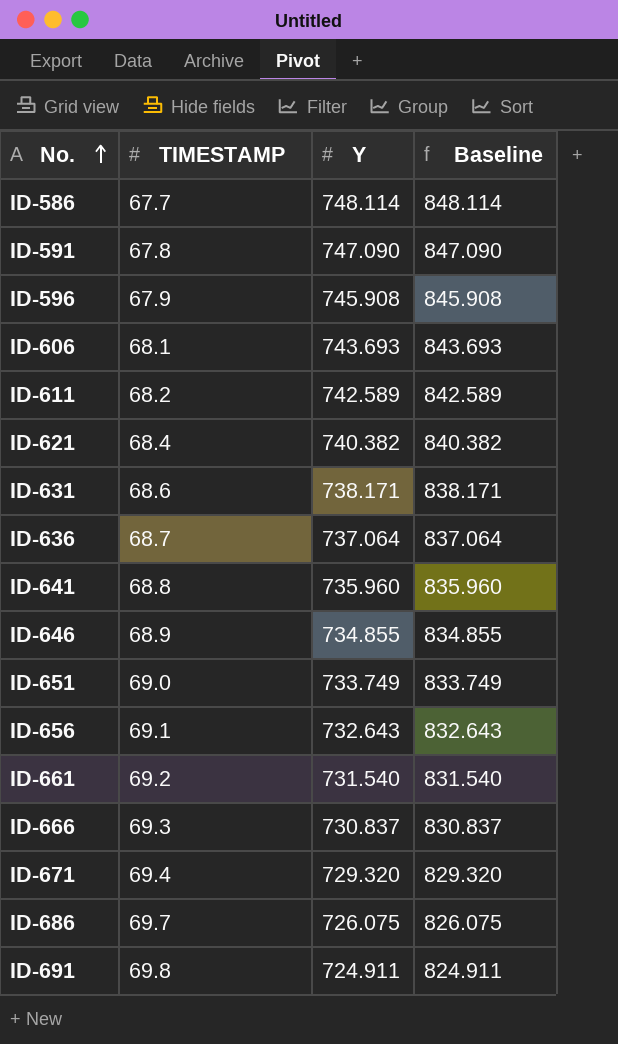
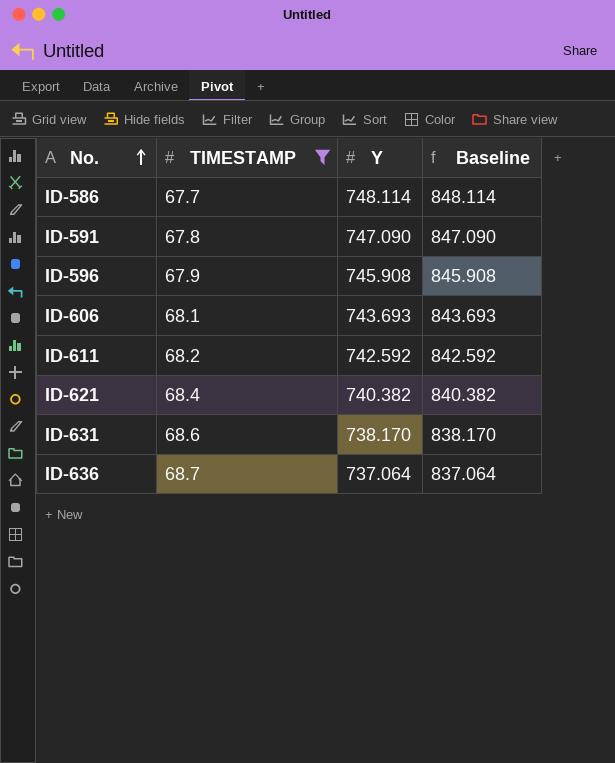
filter: none -> TIMESTAMP <= 68.7
ID-611 | Y: 742.589 -> 742.592
ID-611 | Baseline: 842.589 -> 842.592
ID-631 | Y: 738.171 -> 738.170
ID-631 | Baseline: 838.171 -> 838.170

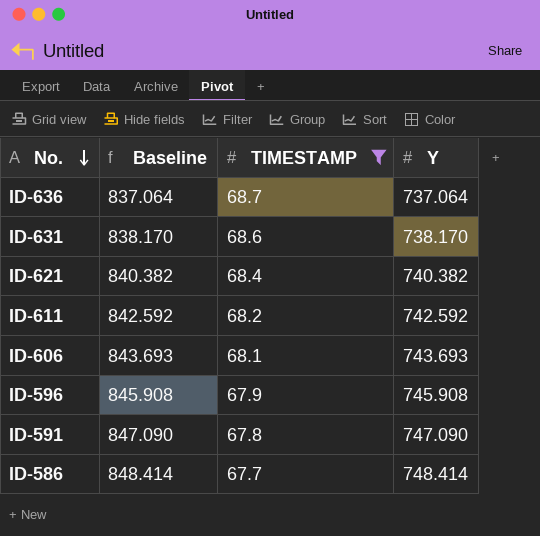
row order: No. ascending -> No. descending
column Baseline | position: 4 -> 2
ID-586 | Baseline: 848.114 -> 848.414
ID-586 | Y: 748.114 -> 748.414

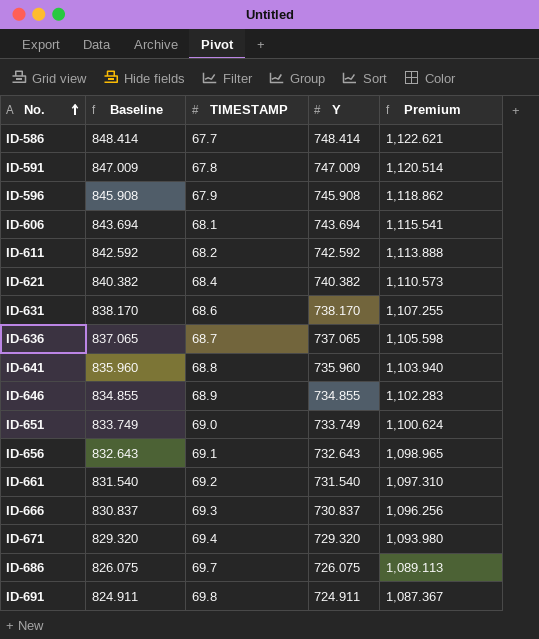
filter: TIMESTAMP <= 68.7 -> none
row order: No. descending -> No. ascending
column Premium | formula: none -> [Y] * 1.5
ID-591 | Baseline: 847.090 -> 847.009
ID-591 | Y: 747.090 -> 747.009
ID-606 | Baseline: 843.693 -> 843.694
ID-606 | Y: 743.693 -> 743.694
ID-636 | Baseline: 837.064 -> 837.065
ID-636 | Y: 737.064 -> 737.065

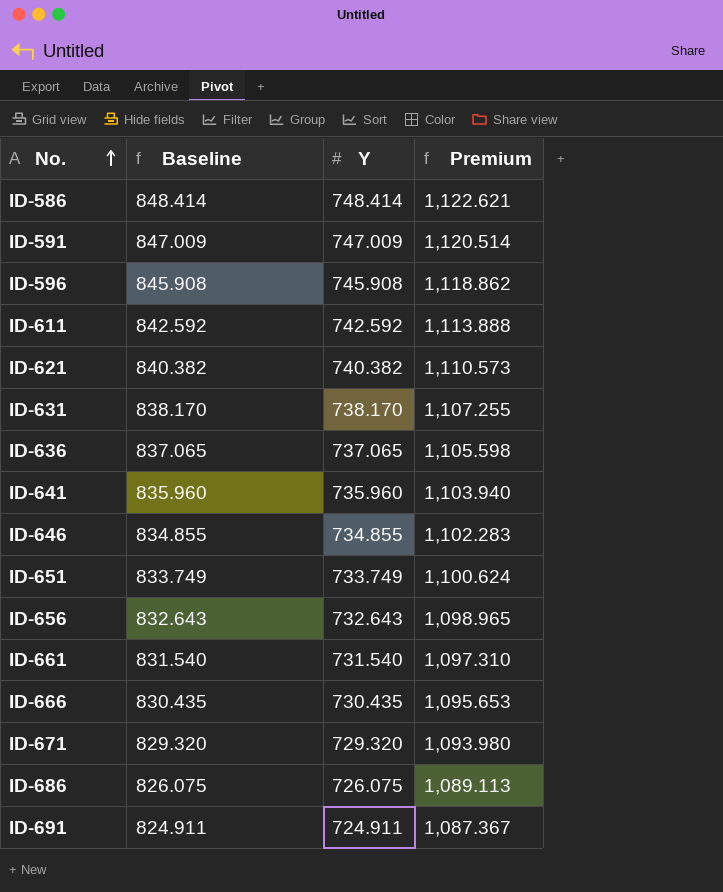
column TIMESTAMP | position: 3 -> none
row ID-606: 843.694 | 68.1 | 743.694 | 1,115.541 -> none
ID-666 | Baseline: 830.837 -> 830.435
ID-666 | Y: 730.837 -> 730.435
ID-666 | Premium: 1,096.256 -> 1,095.653

